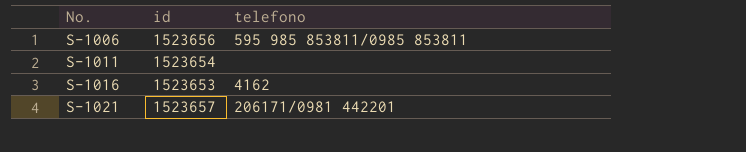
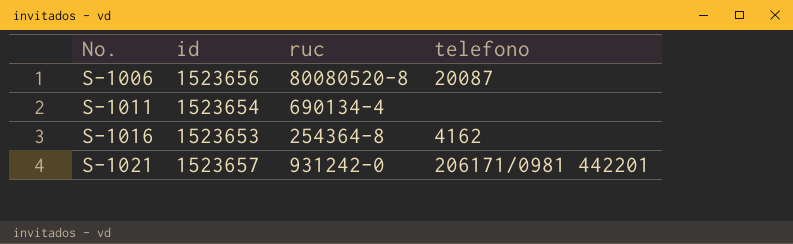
column ruc | position: none -> 3
S-1006 | telefono: 595 985 853811/0985 853811 -> 20087

